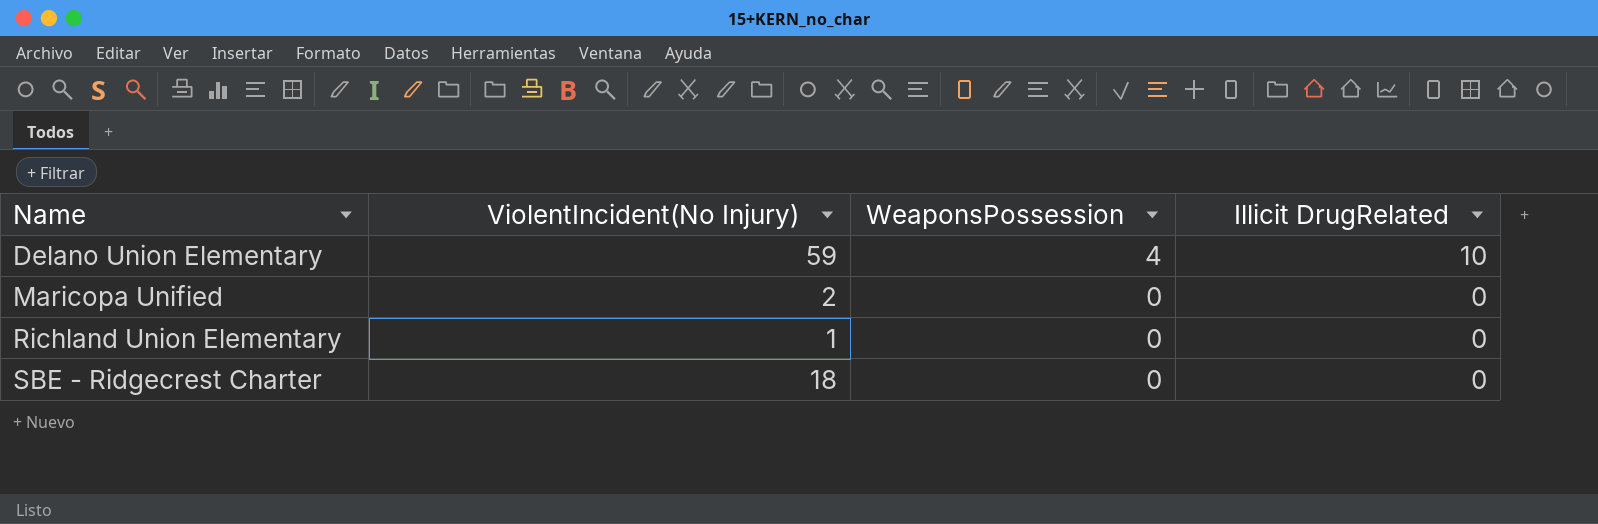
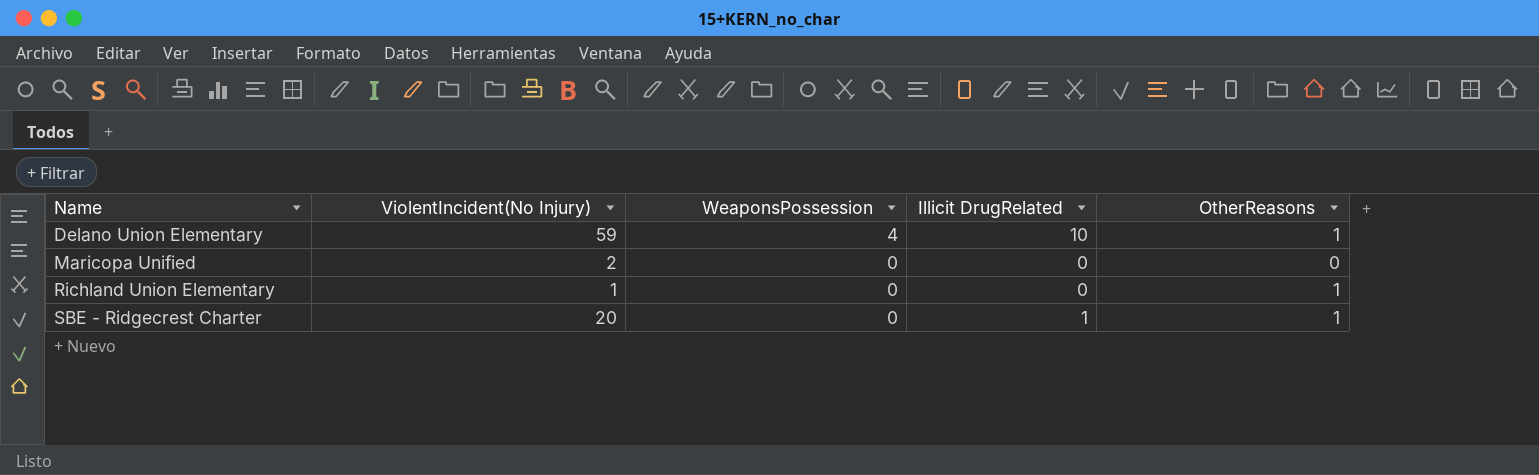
column OtherReasons | position: none -> 5
SBE - Ridgecrest Charter | ViolentIncident(No Injury): 18 -> 20
SBE - Ridgecrest Charter | Illicit DrugRelated: 0 -> 1

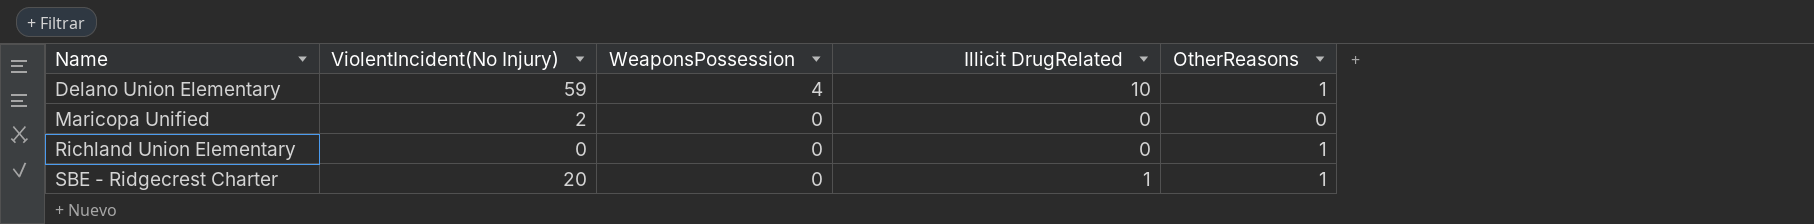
Richland Union Elementary | ViolentIncident(No Injury): 1 -> 0

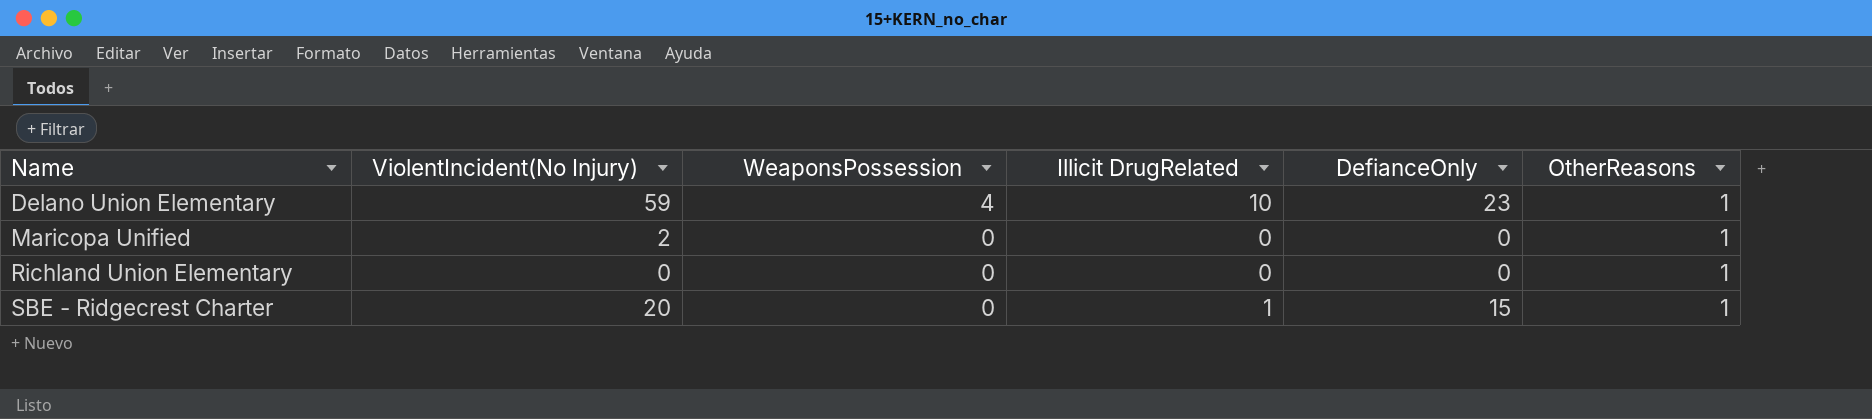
column DefianceOnly | position: none -> 5
Maricopa Unified | OtherReasons: 0 -> 1

